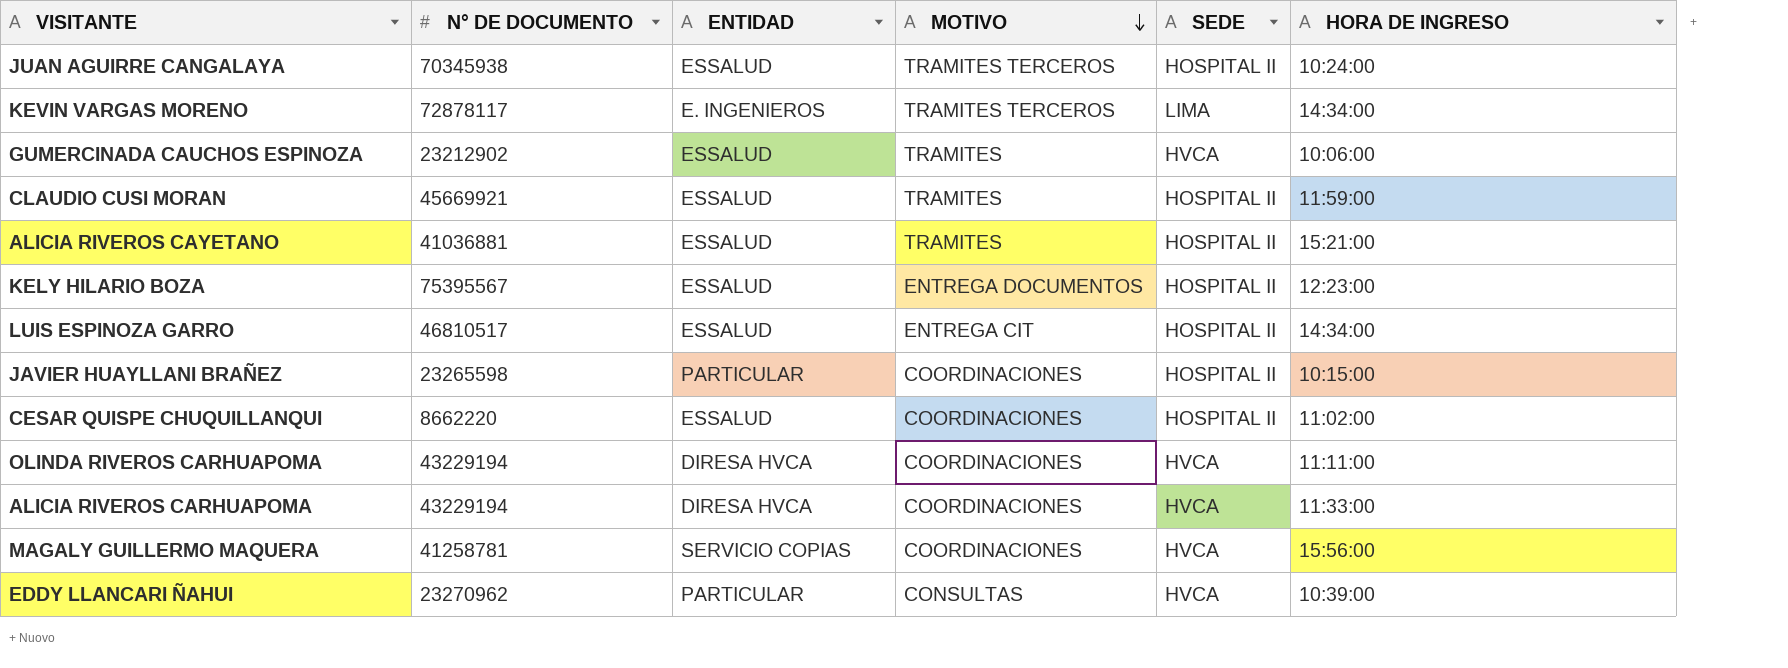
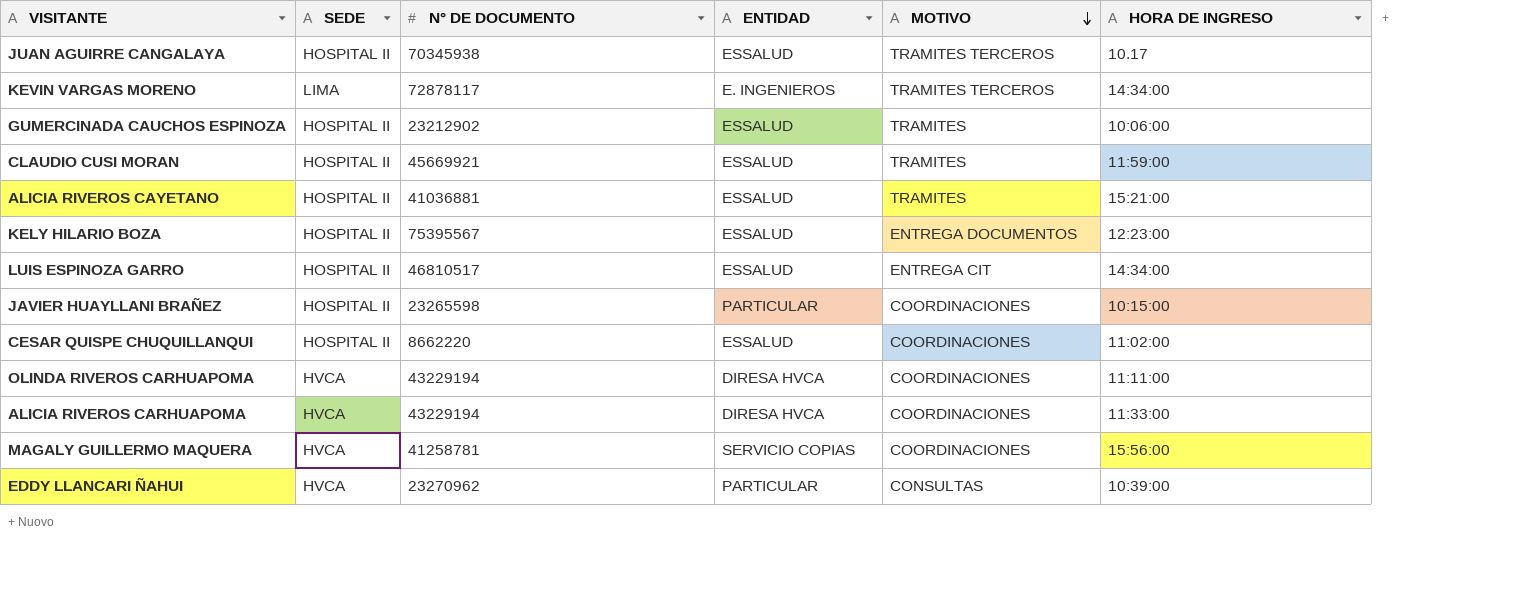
column SEDE | position: 5 -> 2
JUAN AGUIRRE CANGALAYA | HORA DE INGRESO: 10:24:00 -> 10.17
GUMERCINADA CAUCHOS ESPINOZA | SEDE: HVCA -> HOSPITAL II

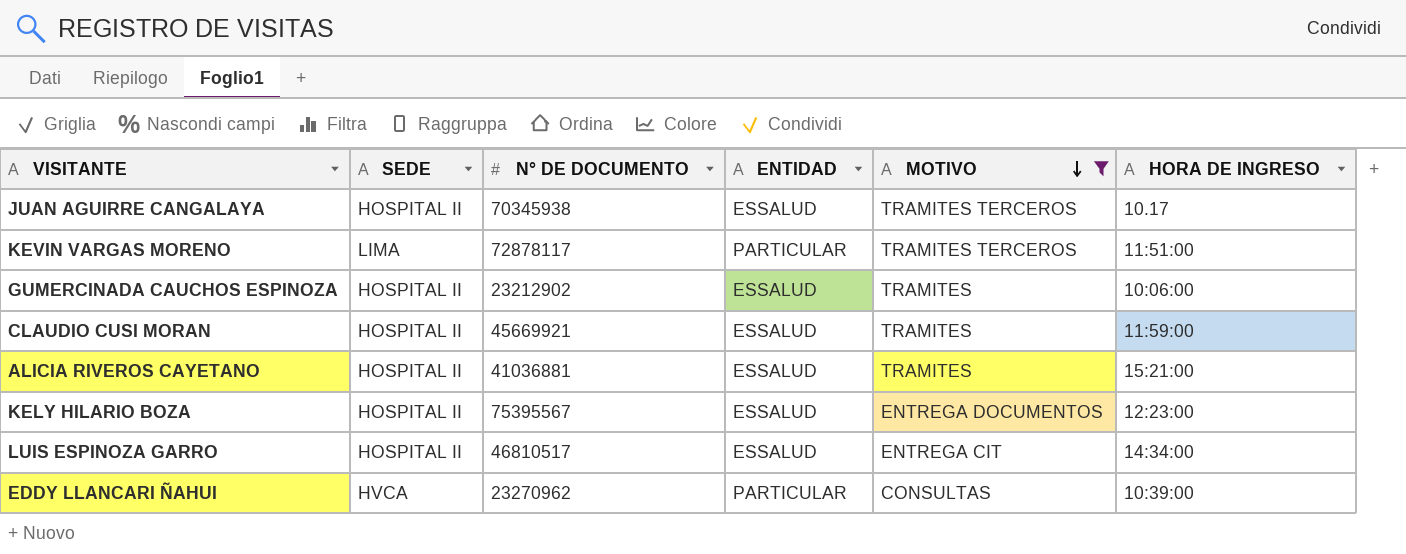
filter: none -> MOTIVO != COORDINACIONES
KEVIN VARGAS MORENO | ENTIDAD: E. INGENIEROS -> PARTICULAR
KEVIN VARGAS MORENO | HORA DE INGRESO: 14:34:00 -> 11:51:00

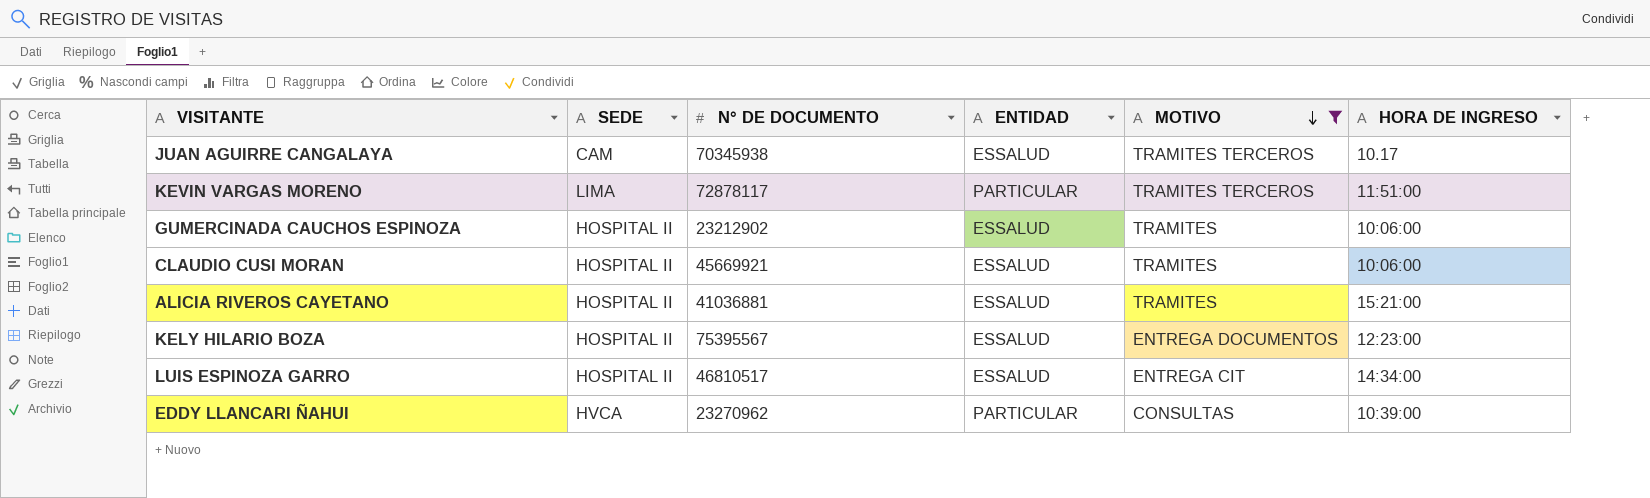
JUAN AGUIRRE CANGALAYA | SEDE: HOSPITAL II -> CAM
CLAUDIO CUSI MORAN | HORA DE INGRESO: 11:59:00 -> 10:06:00

